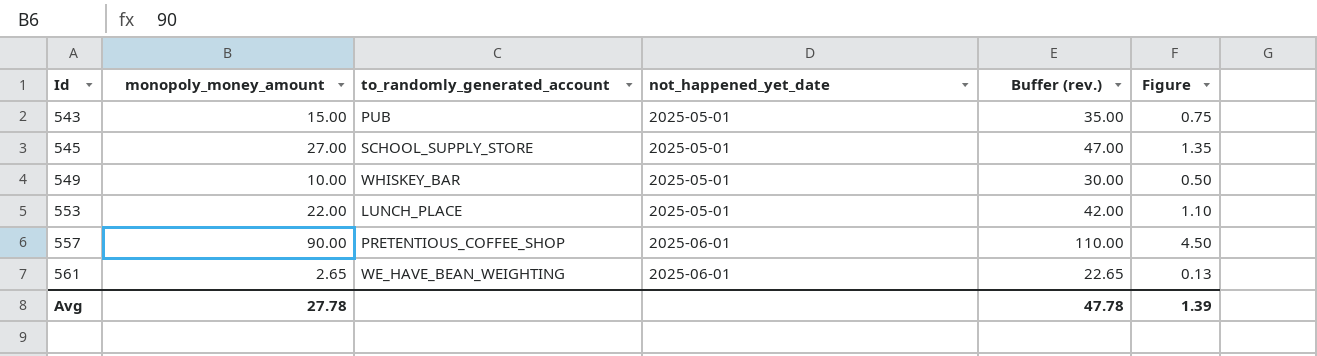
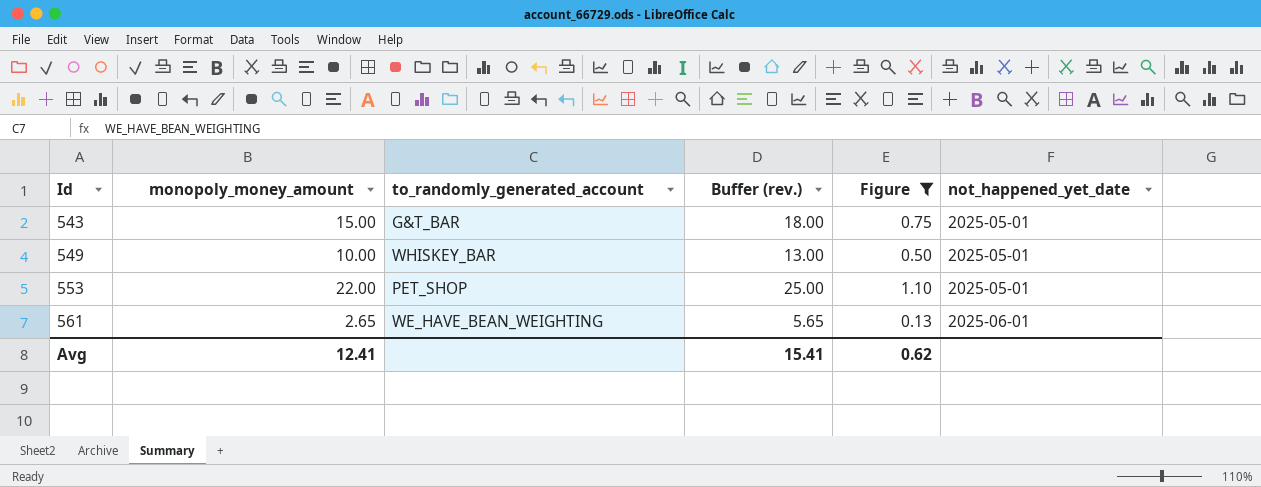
filter: none -> Figure <= 1.10
column Buffer (rev.) | formula: [monopoly_money_amount] + 20 -> [monopoly_money_amount] + 3
column not_happened_yet_date | position: 4 -> 6
543 | to_randomly_generated_account: PUB -> G&T_BAR
553 | to_randomly_generated_account: LUNCH_PLACE -> PET_SHOP
Avg | monopoly_money_amount: 27.78 -> 12.41
Avg | Buffer (rev.): 47.78 -> 15.41
Avg | Figure: 1.39 -> 0.62

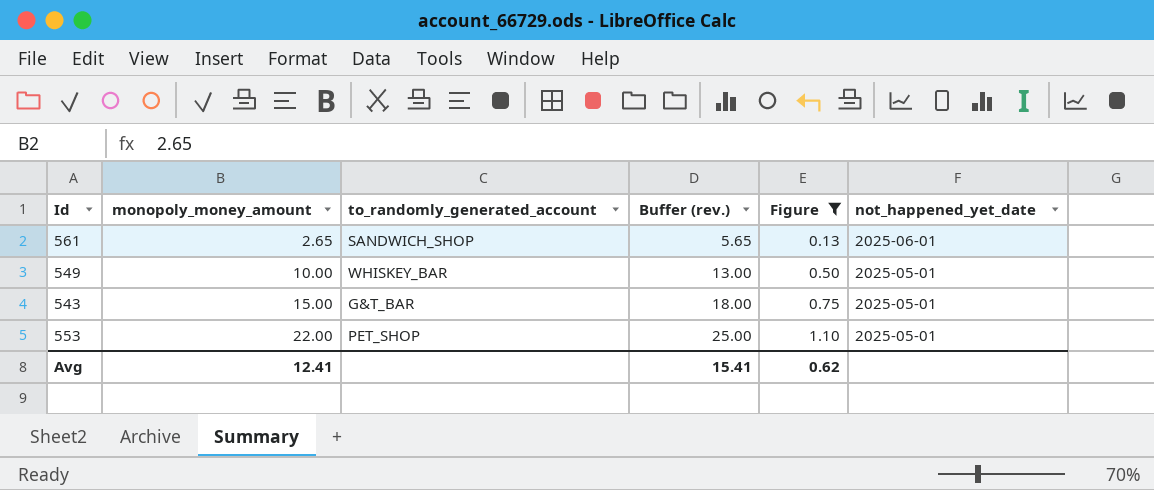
row order: Id ascending -> monopoly_money_amount ascending
561 | to_randomly_generated_account: WE_HAVE_BEAN_WEIGHTING -> SANDWICH_SHOP

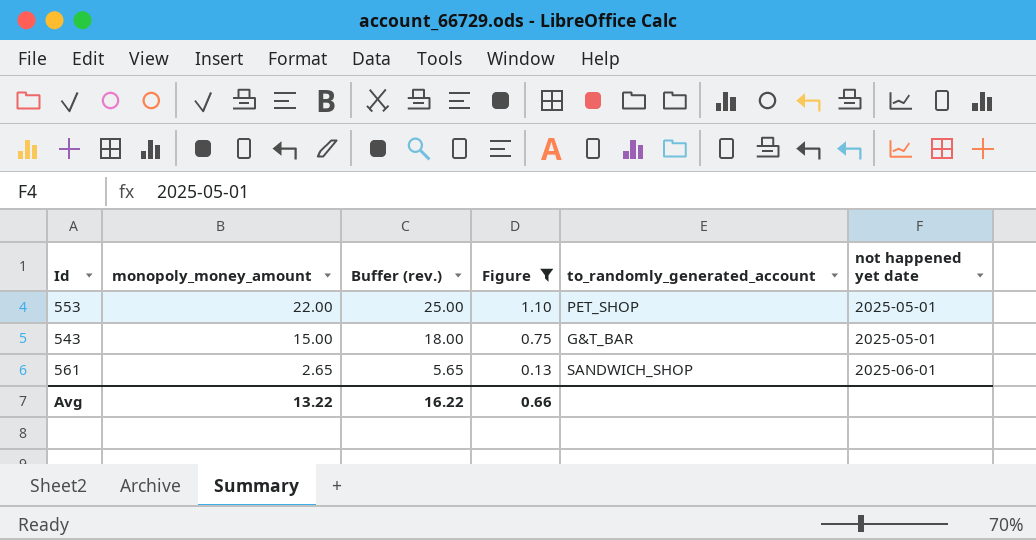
row order: monopoly_money_amount ascending -> monopoly_money_amount descending
column to_randomly_generated_account | position: 3 -> 5
column name: not_happened_yet_date -> not happened yet date
row 549: 10.00 | WHISKEY_BAR | 13.00 | 0.50 | 2025-05-01 -> none
Avg | monopoly_money_amount: 12.41 -> 13.22
Avg | Buffer (rev.): 15.41 -> 16.22
Avg | Figure: 0.62 -> 0.66

